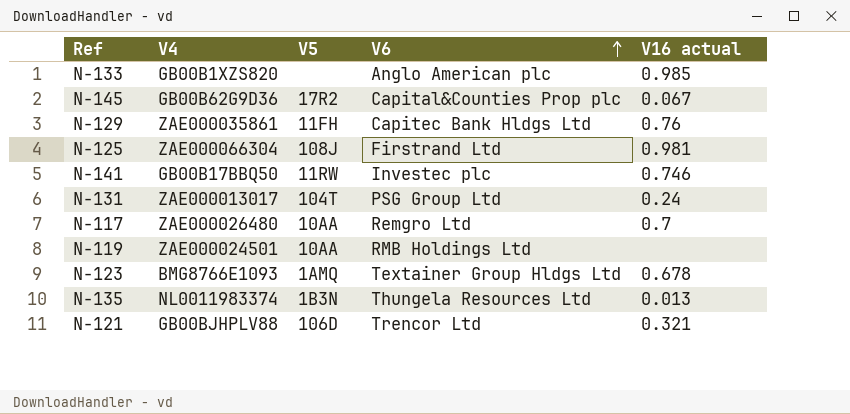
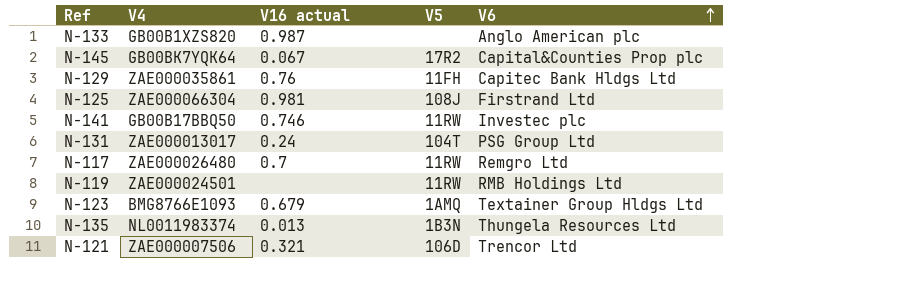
column V16 actual | position: 5 -> 3
N-133 | V16 actual: 0.985 -> 0.987
N-145 | V4: GB00B62G9D36 -> GB00BK7YQK64
N-117 | V5: 10AA -> 11RW
N-119 | V5: 10AA -> 11RW
N-123 | V16 actual: 0.678 -> 0.679
N-121 | V4: GB00BJHPLV88 -> ZAE000007506

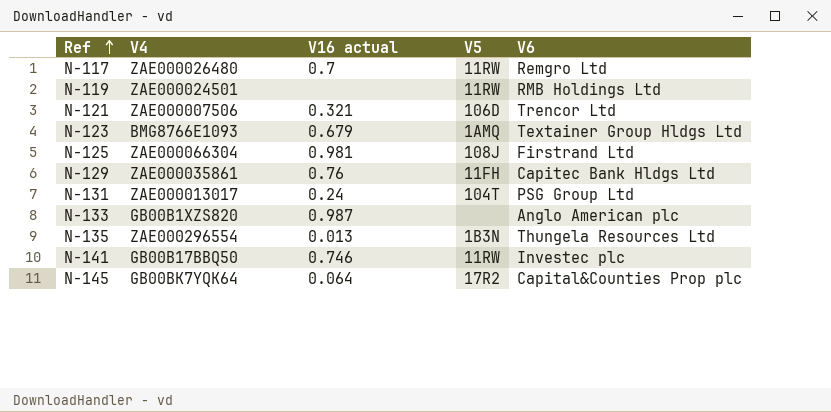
row order: V6 ascending -> Ref ascending
N-135 | V4: NL0011983374 -> ZAE000296554
N-145 | V16 actual: 0.067 -> 0.064

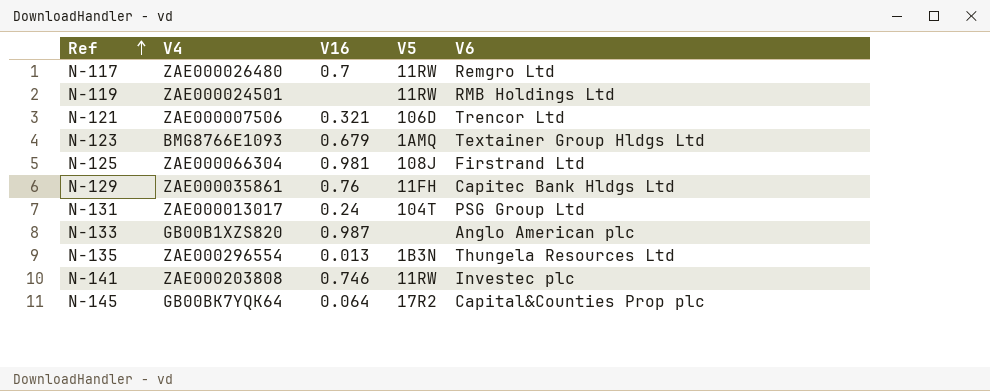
column name: V16 actual -> V16
N-141 | V4: GB00B17BBQ50 -> ZAE000203808

